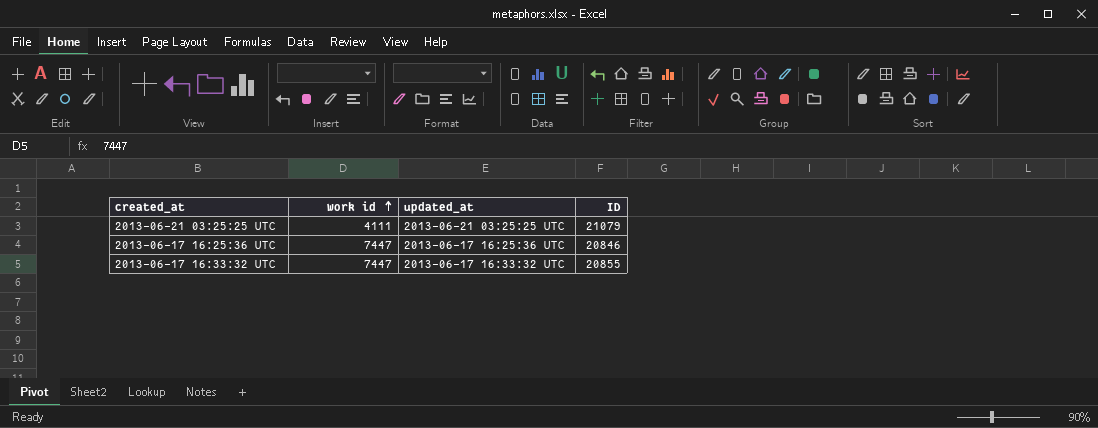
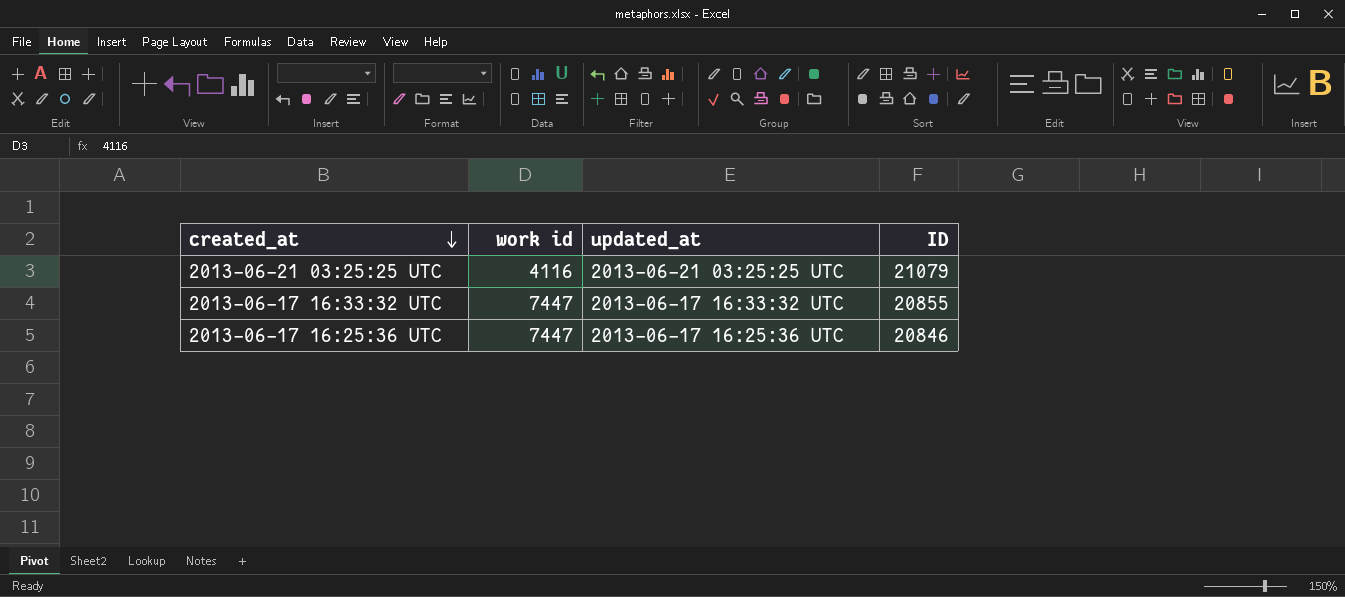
row order: work id ascending -> created_at descending
2013-06-21 03:25:25 UTC | work id: 4111 -> 4116

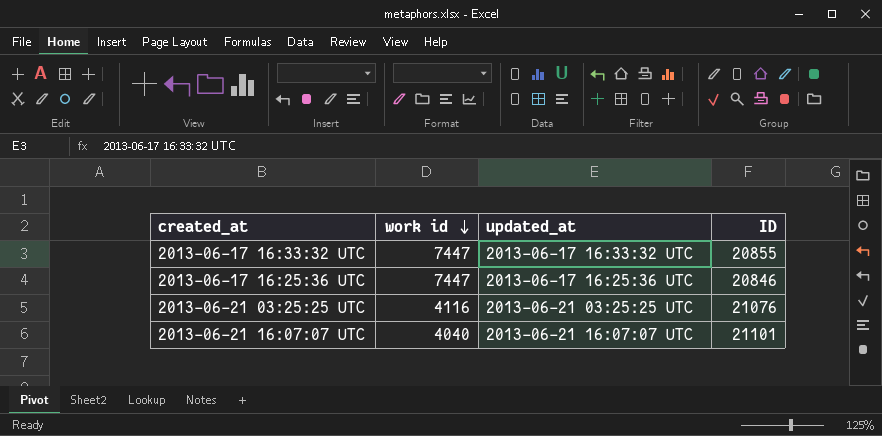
row order: created_at descending -> work id descending
2013-06-21 03:25:25 UTC | ID: 21079 -> 21076
row 2013-06-21 16:07:07 UTC: none -> 4040 | 2013-06-21 16:07:07 UTC | 21101

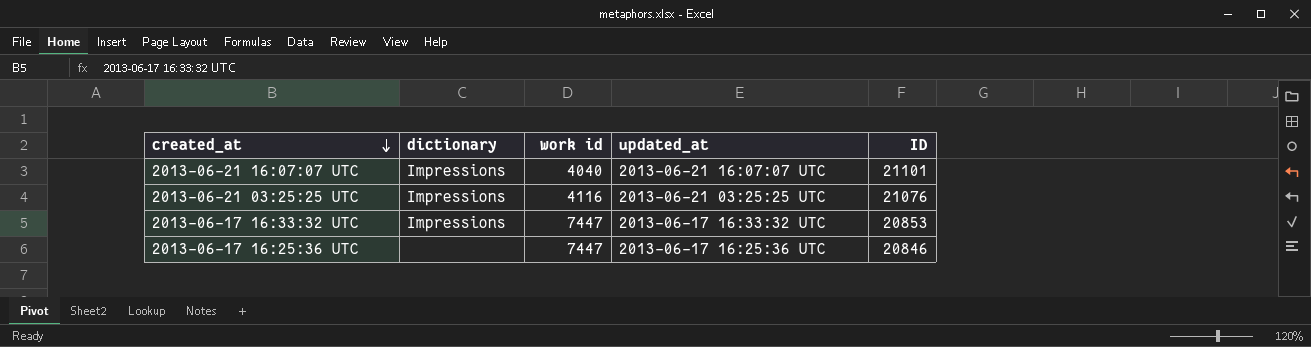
row order: work id descending -> created_at descending
column dictionary | position: none -> 2
2013-06-17 16:33:32 UTC | ID: 20855 -> 20853

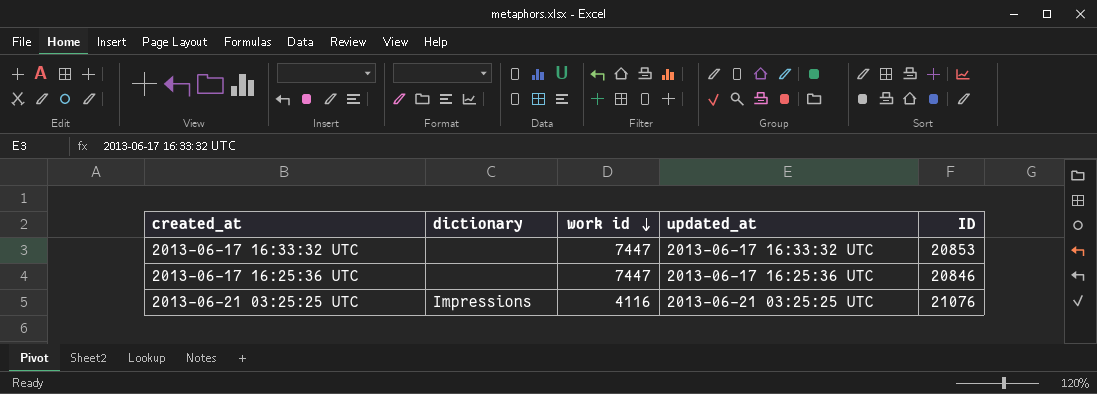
row order: created_at descending -> work id descending
row 2013-06-21 16:07:07 UTC: Impressions | 4040 | 2013-06-21 16:07:07 UTC | 21101 -> none
2013-06-17 16:33:32 UTC | dictionary: Impressions -> none

